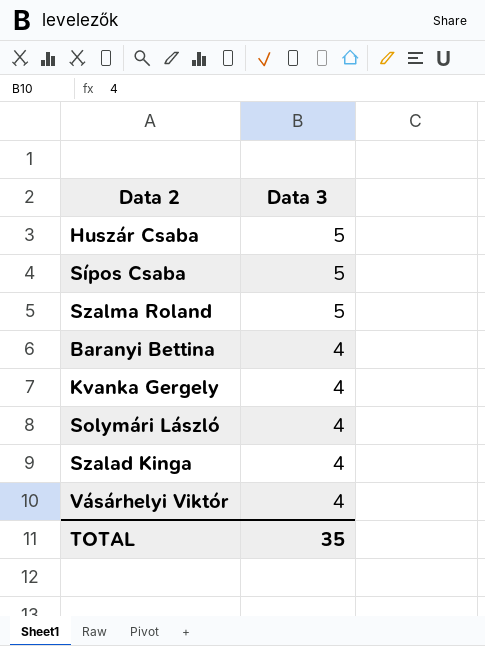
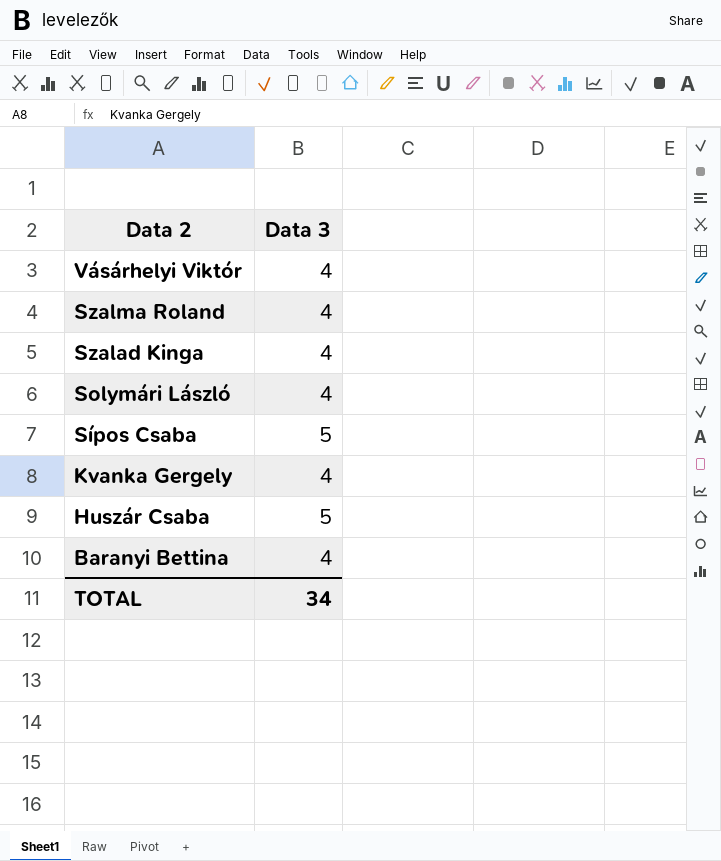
row order: Data 3 descending -> Data 2 descending
Szalma Roland | Data 3: 5 -> 4
TOTAL | Data 3: 35 -> 34

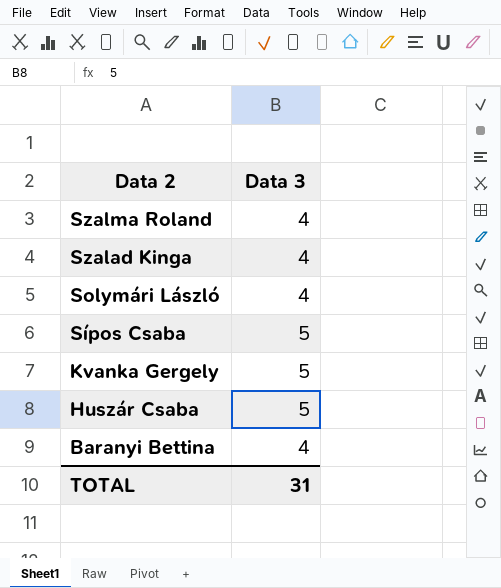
row Vásárhelyi Viktór: 4 -> none
Kvanka Gergely | Data 3: 4 -> 5
TOTAL | Data 3: 34 -> 31

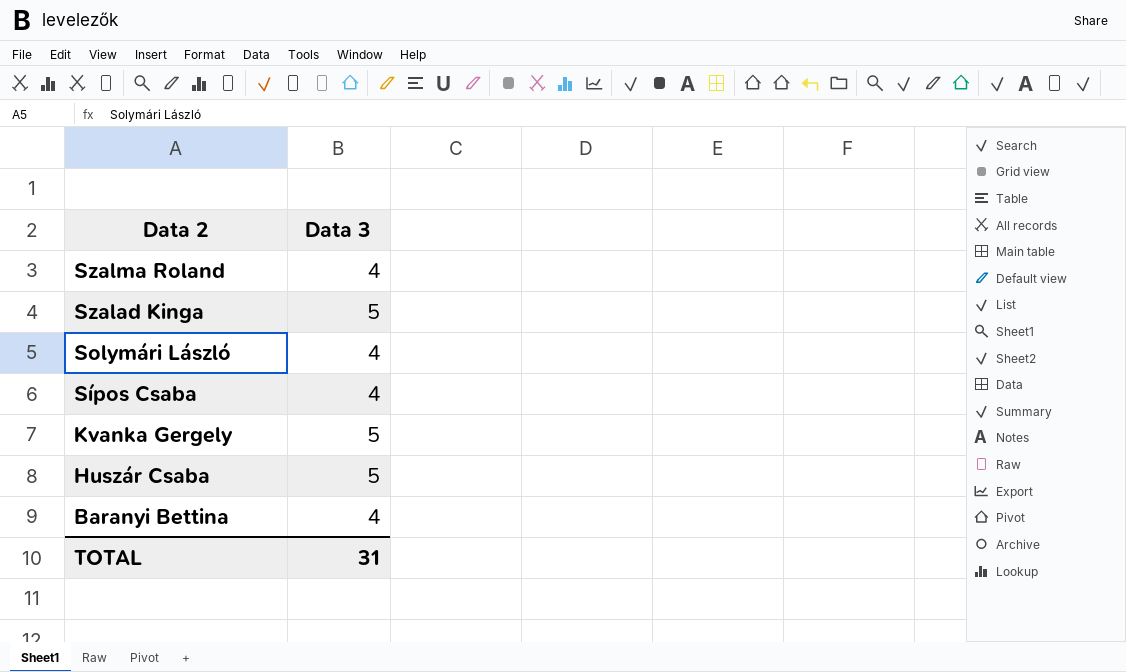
Szalad Kinga | Data 3: 4 -> 5
Sípos Csaba | Data 3: 5 -> 4

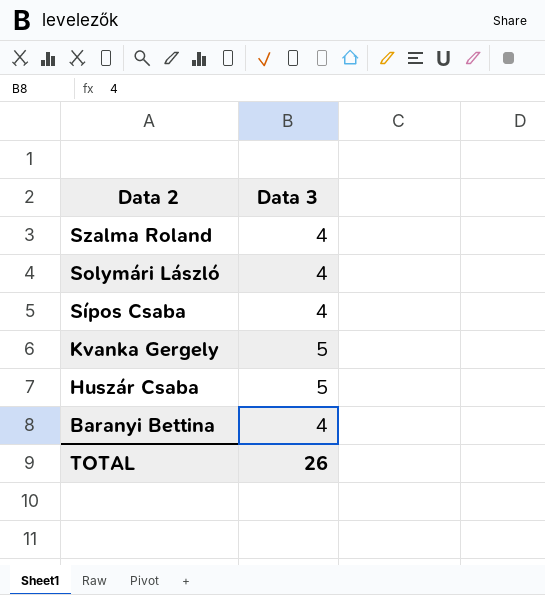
row Szalad Kinga: 5 -> none
TOTAL | Data 3: 31 -> 26

